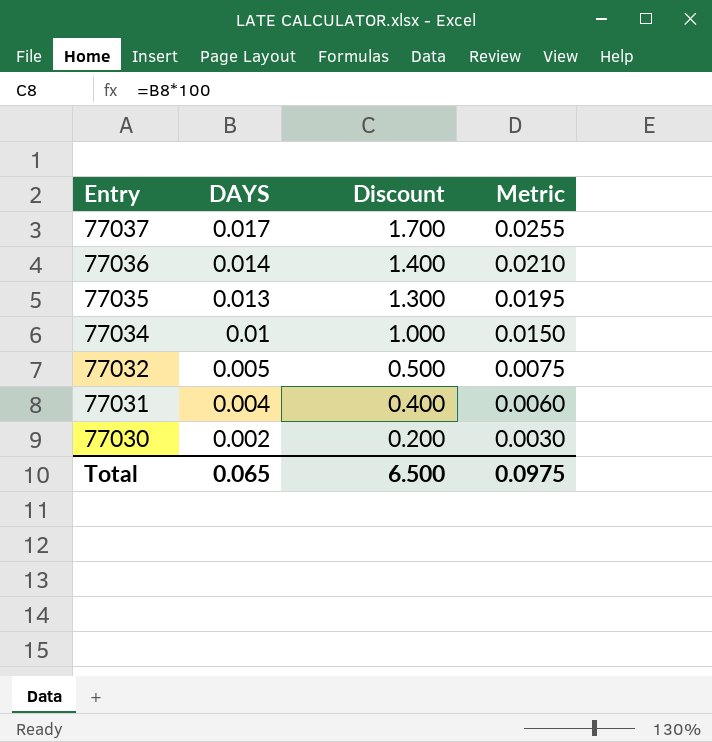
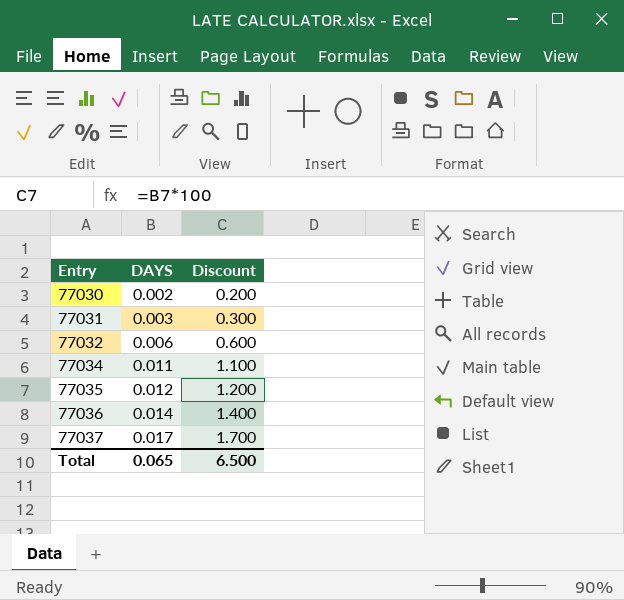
row order: Entry descending -> Entry ascending
column Metric | formula: [DAYS] * 1.5 -> none
77031 | DAYS: 0.004 -> 0.003
77031 | Discount: 0.400 -> 0.300
77032 | DAYS: 0.005 -> 0.006
77032 | Discount: 0.500 -> 0.600
77034 | DAYS: 0.01 -> 0.011
77034 | Discount: 1.000 -> 1.100
77035 | DAYS: 0.013 -> 0.012
77035 | Discount: 1.300 -> 1.200

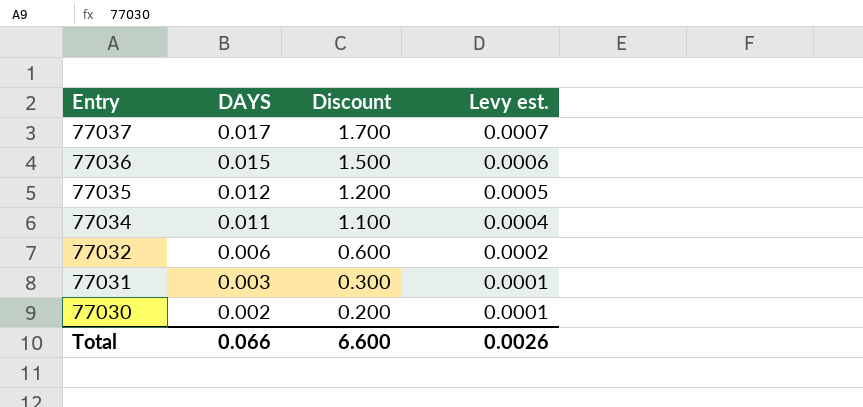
row order: Entry ascending -> Entry descending
column Levy est. | formula: none -> [DAYS] * 0.04
77036 | DAYS: 0.014 -> 0.015
77036 | Discount: 1.400 -> 1.500
Total | DAYS: 0.065 -> 0.066
Total | Discount: 6.500 -> 6.600

